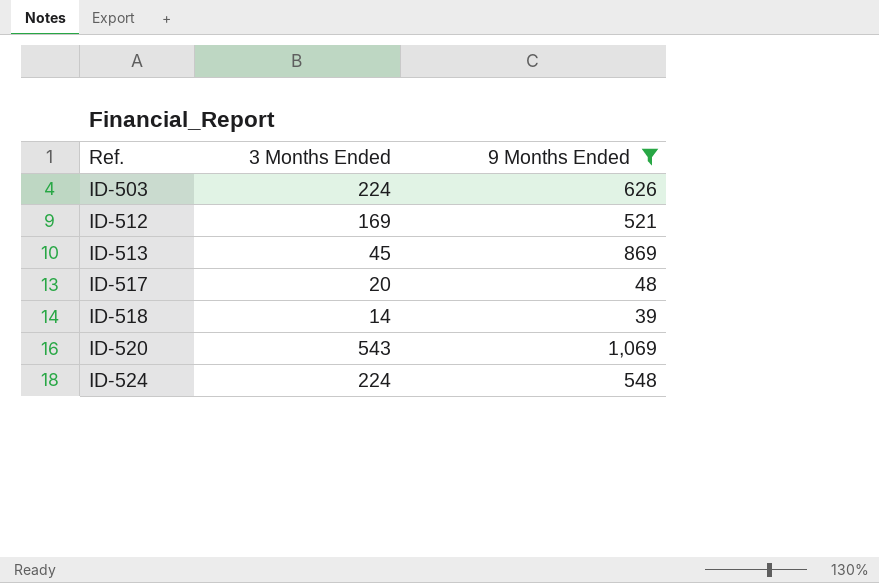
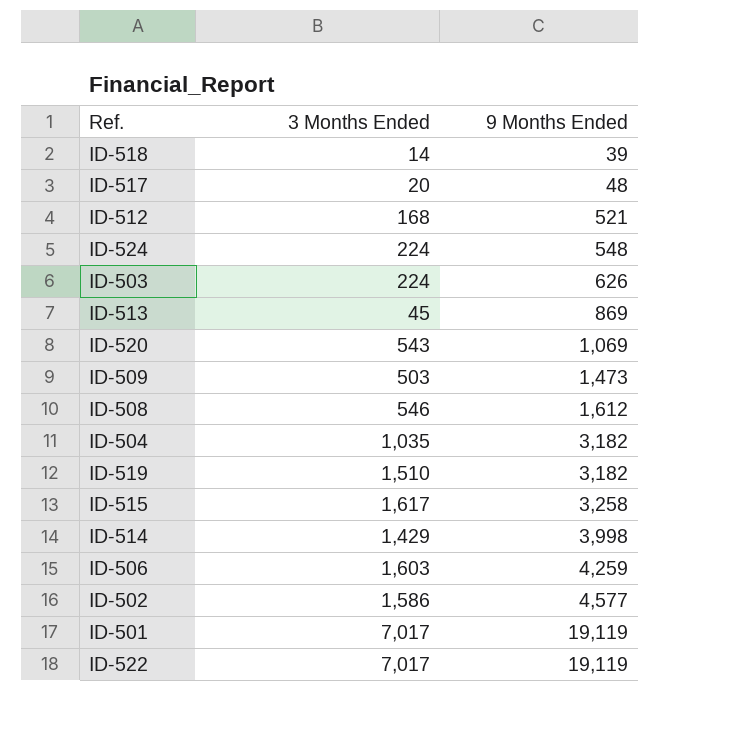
filter: 9 Months Ended <= 1,069 -> none
row order: Ref. ascending -> 9 Months Ended ascending
ID-512 | 3 Months Ended: 169 -> 168

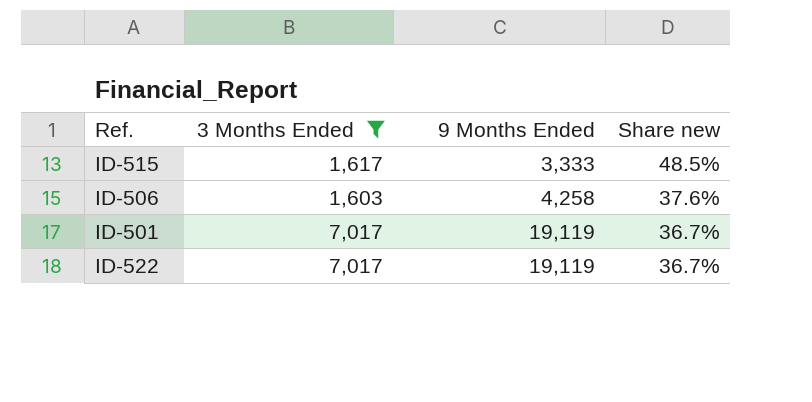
filter: none -> 3 Months Ended >= 1,603
column Share new | formula: none -> [3 Months Ended] / [9 Months Ended]
ID-515 | 9 Months Ended: 3,258 -> 3,333
ID-506 | 9 Months Ended: 4,259 -> 4,258

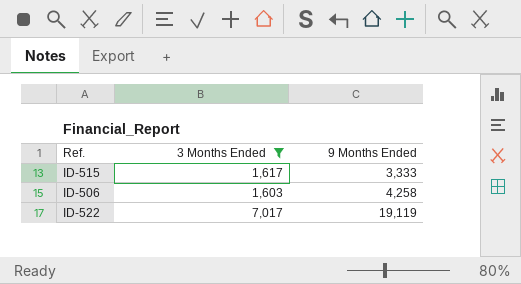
column Share new | formula: [3 Months Ended] / [9 Months Ended] -> none
row ID-501: 7,017 | 19,119 | 36.7% -> none

